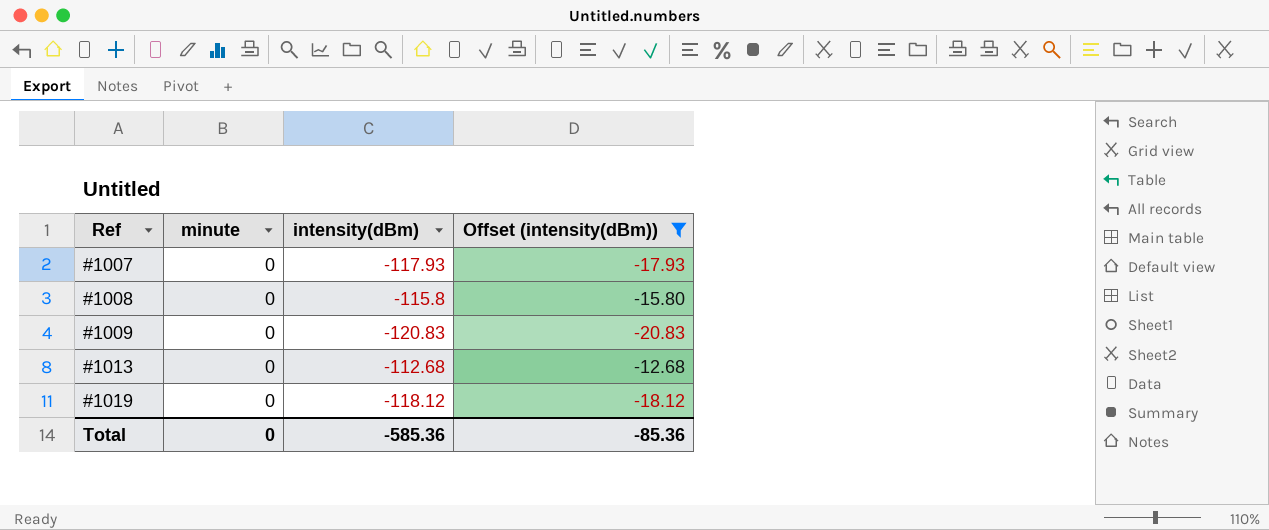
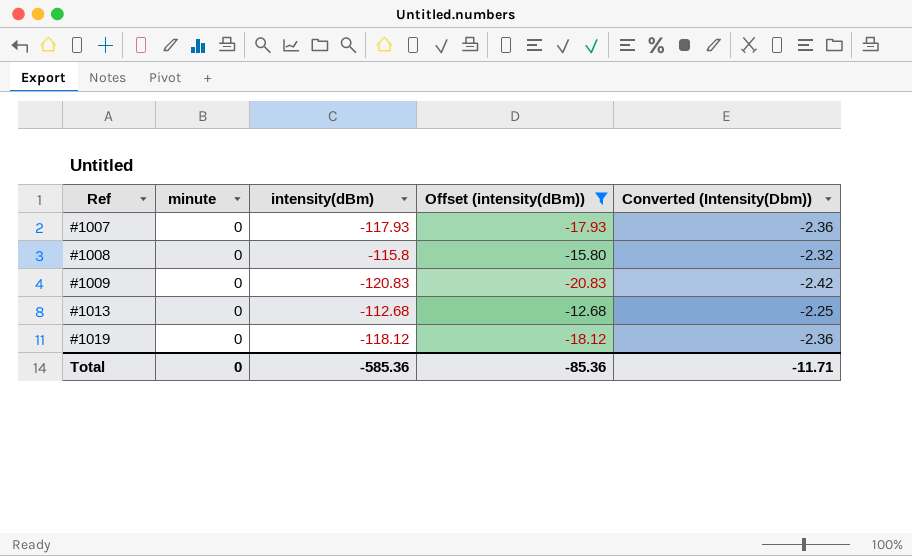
column Converted (Intensity(Dbm)) | formula: none -> [intensity(dBm)] * 0.02

